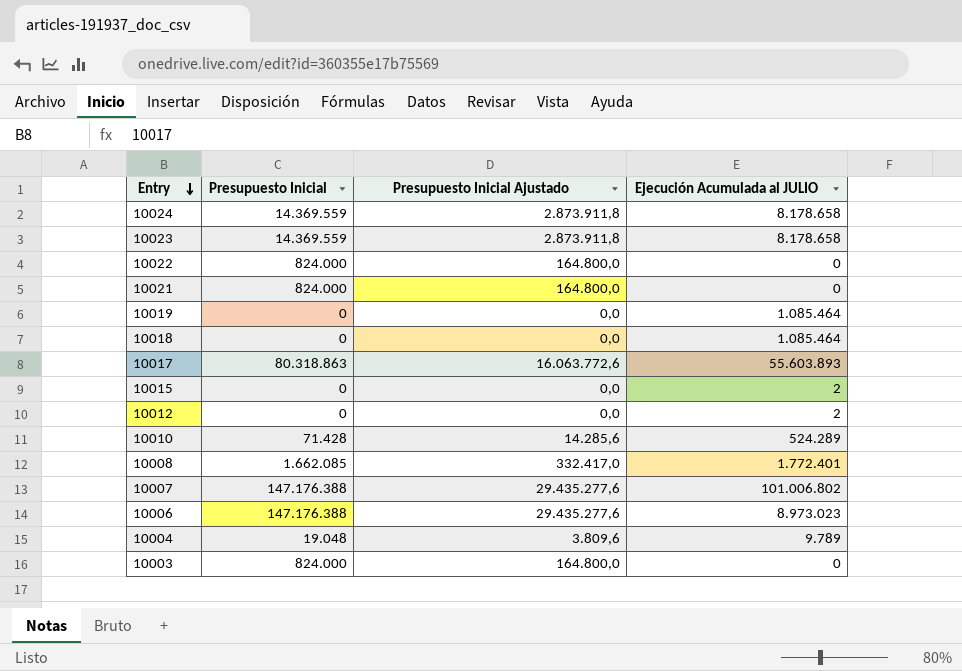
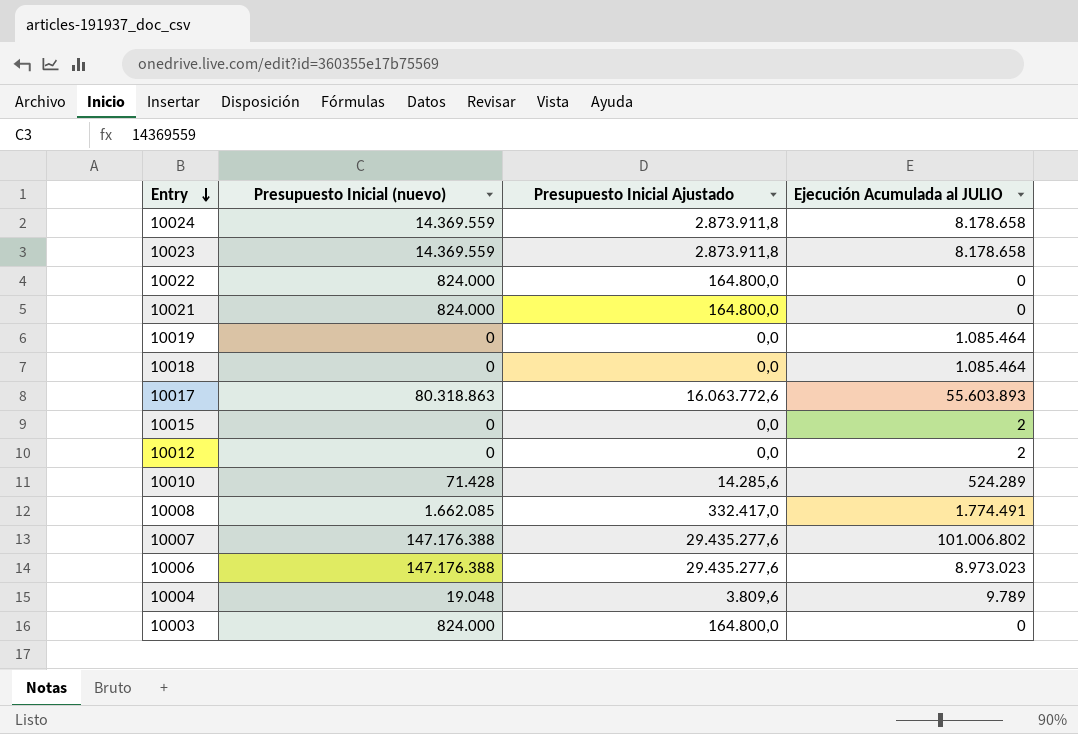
column name: Presupuesto Inicial -> Presupuesto Inicial (nuevo)
10008 | Ejecución Acumulada al JULIO: 1.772.401 -> 1.774.491

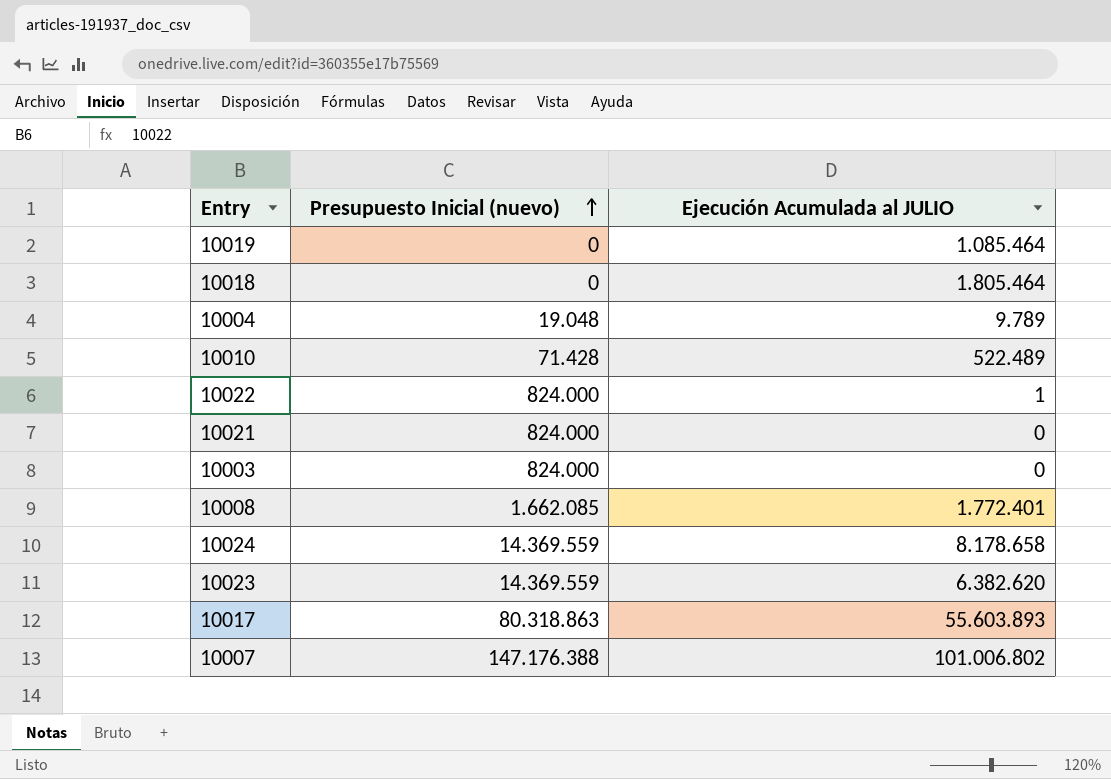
row order: Entry descending -> Presupuesto Inicial (nuevo) ascending
column Presupuesto Inicial Ajustado | formula: [Presupuesto Inicial (nuevo)] * 0,2 -> none
row 10015: 0 | 0,0 | 2 -> none
row 10012: 0 | 0,0 | 2 -> none
row 10006: 147.176.388 | 29.435.277,6 | 8.973.023 -> none
10018 | Ejecución Acumulada al JULIO: 1.085.464 -> 1.805.464
10010 | Ejecución Acumulada al JULIO: 524.289 -> 522.489
10022 | Ejecución Acumulada al JULIO: 0 -> 1
10008 | Ejecución Acumulada al JULIO: 1.774.491 -> 1.772.401
10023 | Ejecución Acumulada al JULIO: 8.178.658 -> 6.382.620

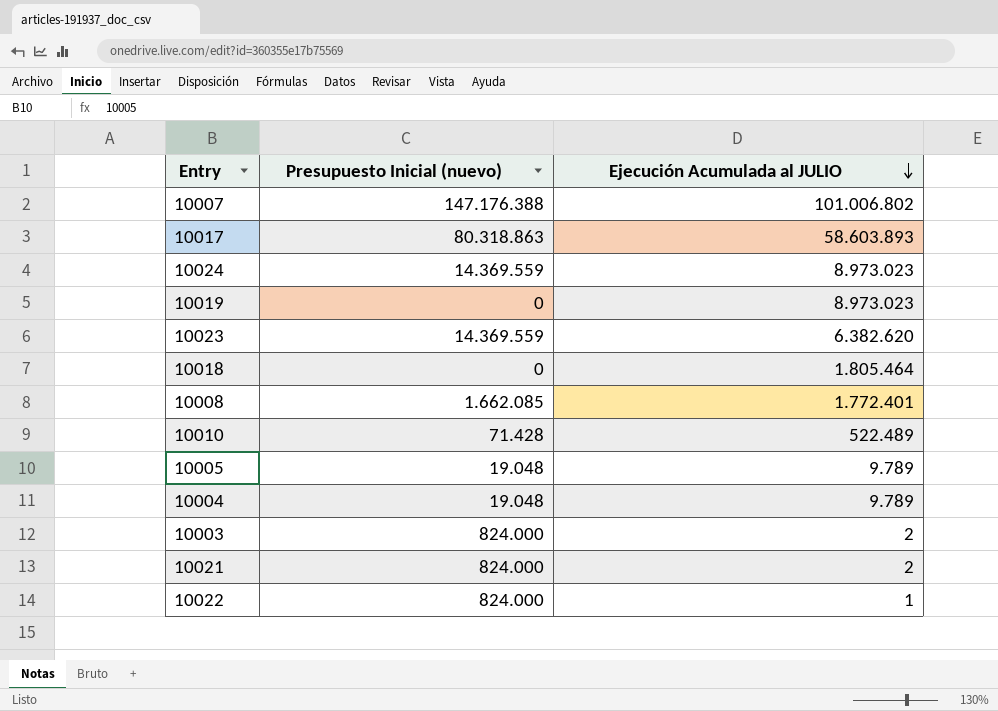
row order: Presupuesto Inicial (nuevo) ascending -> Ejecución Acumulada al JULIO descending
10017 | Ejecución Acumulada al JULIO: 55.603.893 -> 58.603.893
10024 | Ejecución Acumulada al JULIO: 8.178.658 -> 8.973.023
10019 | Ejecución Acumulada al JULIO: 1.085.464 -> 8.973.023
row 10005: none -> 19.048 | 9.789
10003 | Ejecución Acumulada al JULIO: 0 -> 2
10021 | Ejecución Acumulada al JULIO: 0 -> 2

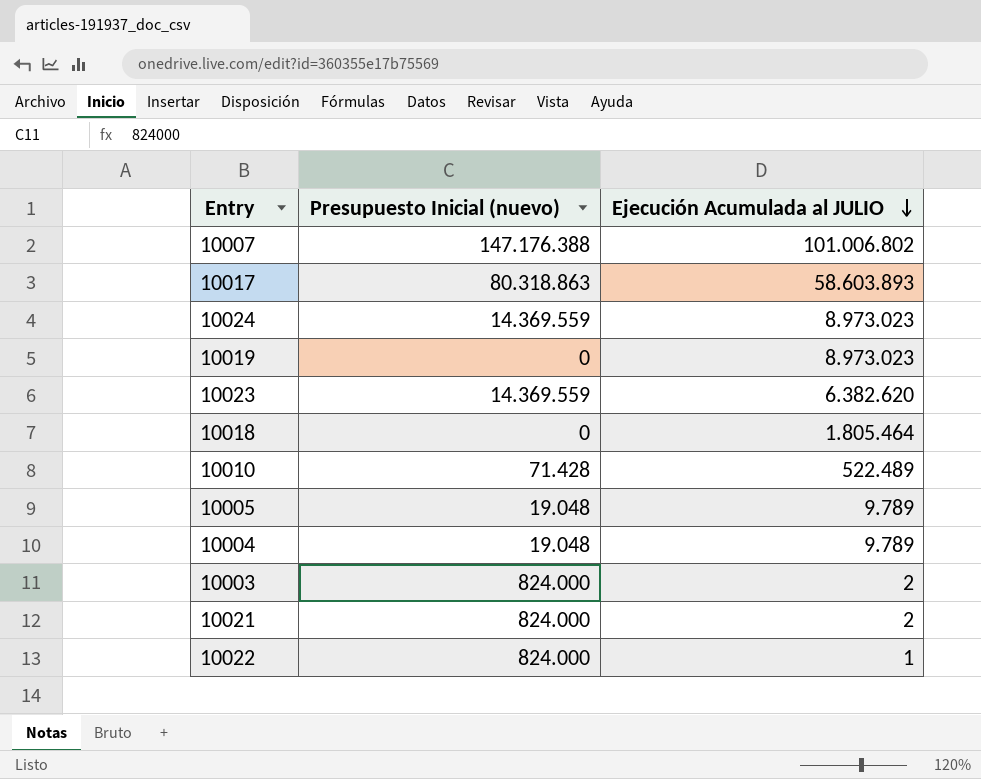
row 10008: 1.662.085 | 1.772.401 -> none

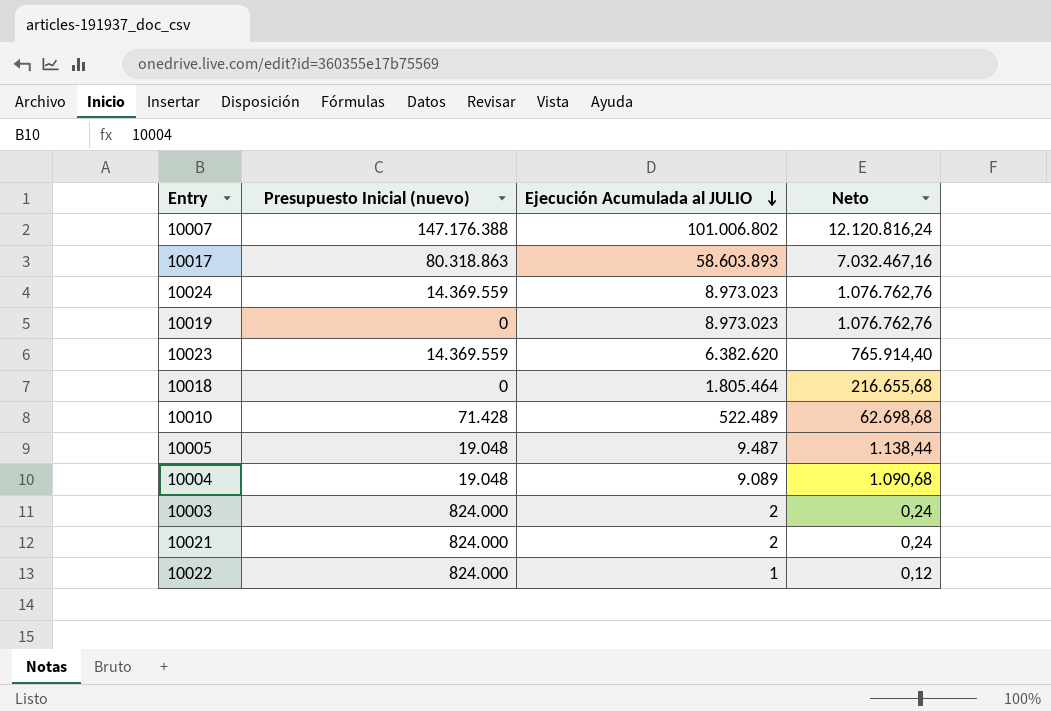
column Neto | formula: none -> [Ejecución Acumulada al JULIO] * 0,12
10005 | Ejecución Acumulada al JULIO: 9.789 -> 9.487
10004 | Ejecución Acumulada al JULIO: 9.789 -> 9.089

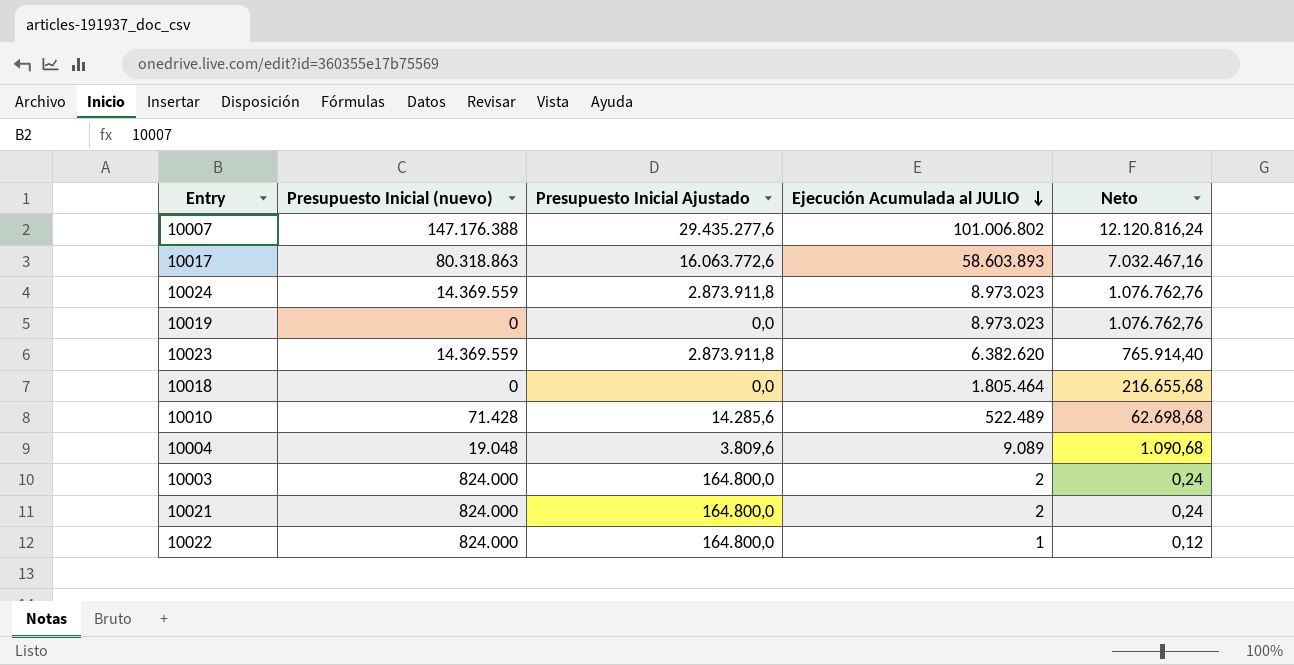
column Presupuesto Inicial Ajustado | formula: none -> [Presupuesto Inicial (nuevo)] * 0,2
row 10005: 19.048 | 9.487 | 1.138,44 -> none

